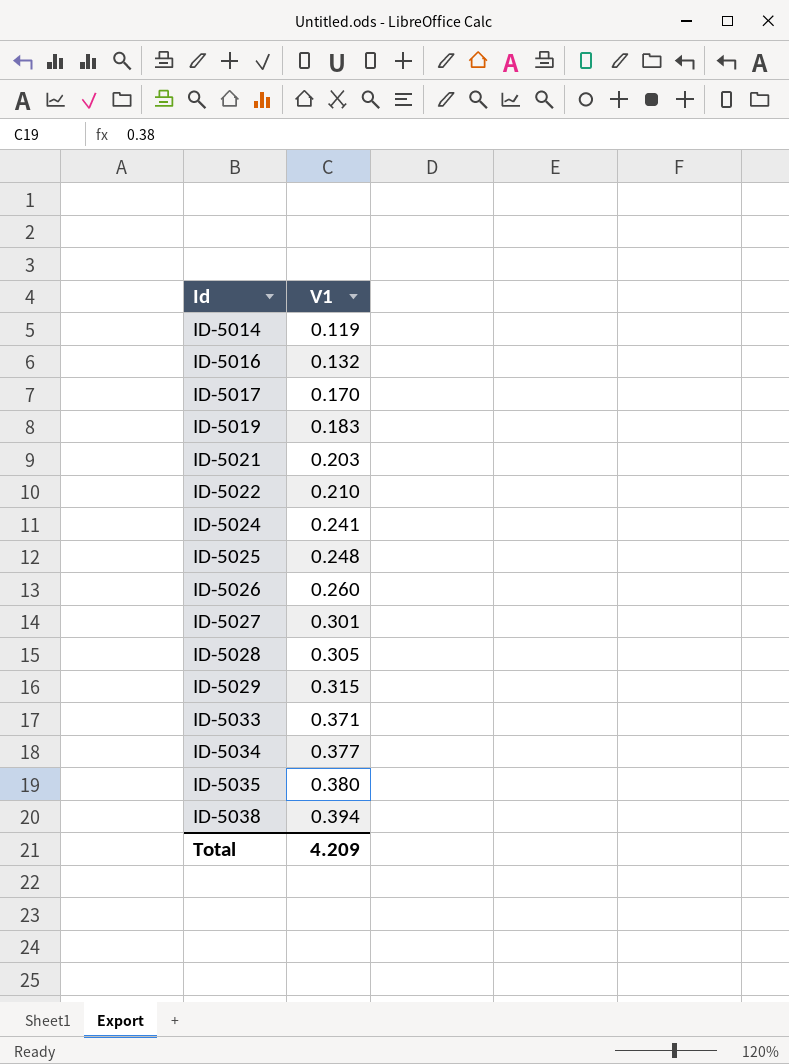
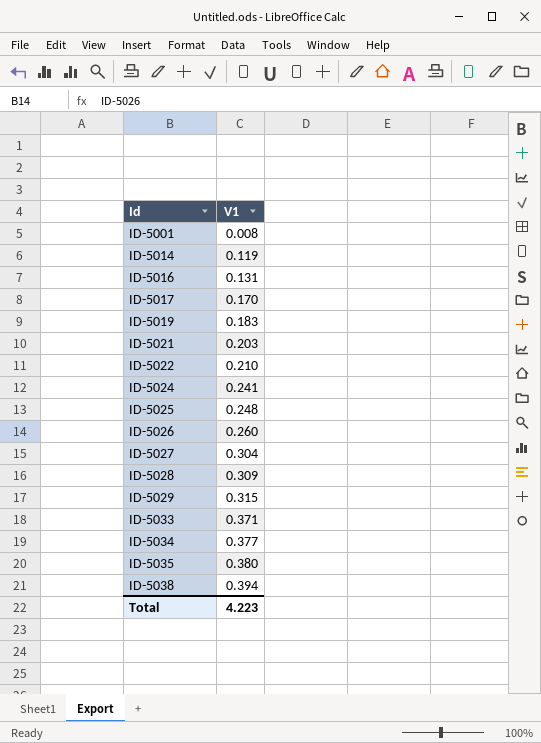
row ID-5001: none -> 0.008
ID-5016 | V1: 0.132 -> 0.131
ID-5027 | V1: 0.301 -> 0.304
ID-5028 | V1: 0.305 -> 0.309
Total | V1: 4.209 -> 4.223

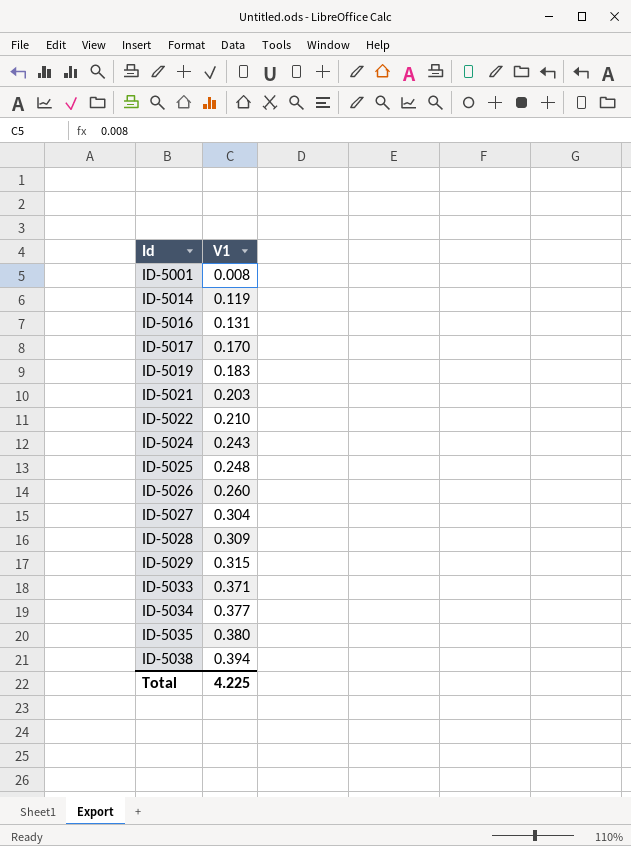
ID-5024 | V1: 0.241 -> 0.243
Total | V1: 4.223 -> 4.225

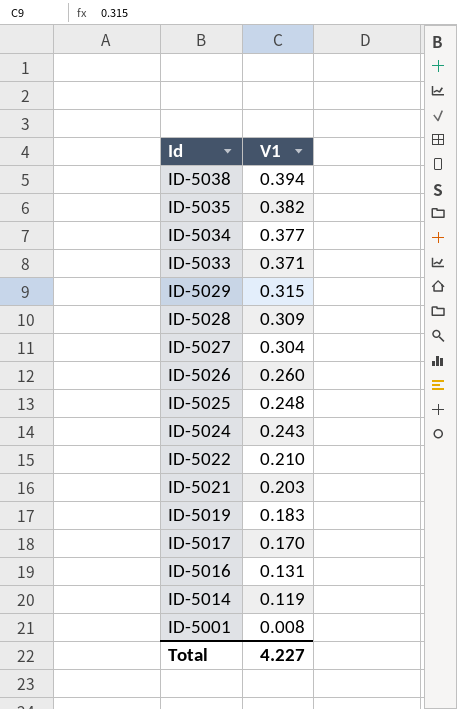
row order: Id ascending -> Id descending
ID-5035 | V1: 0.380 -> 0.382
Total | V1: 4.225 -> 4.227

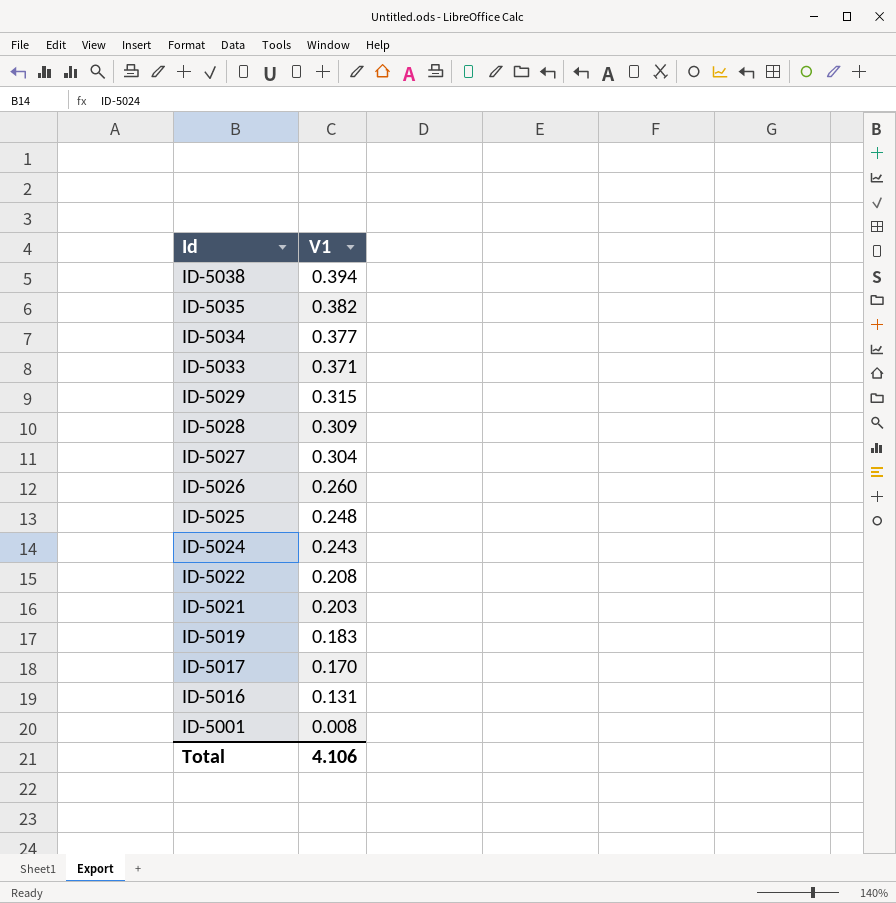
row ID-5014: 0.119 -> none
ID-5022 | V1: 0.210 -> 0.208
Total | V1: 4.227 -> 4.106

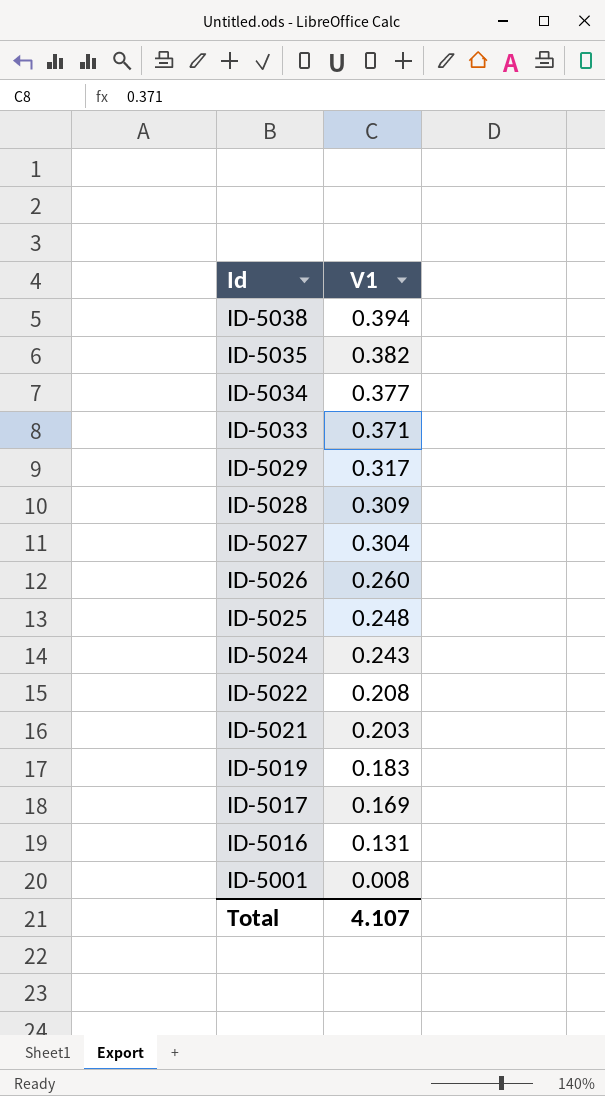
ID-5029 | V1: 0.315 -> 0.317
ID-5017 | V1: 0.170 -> 0.169
Total | V1: 4.106 -> 4.107

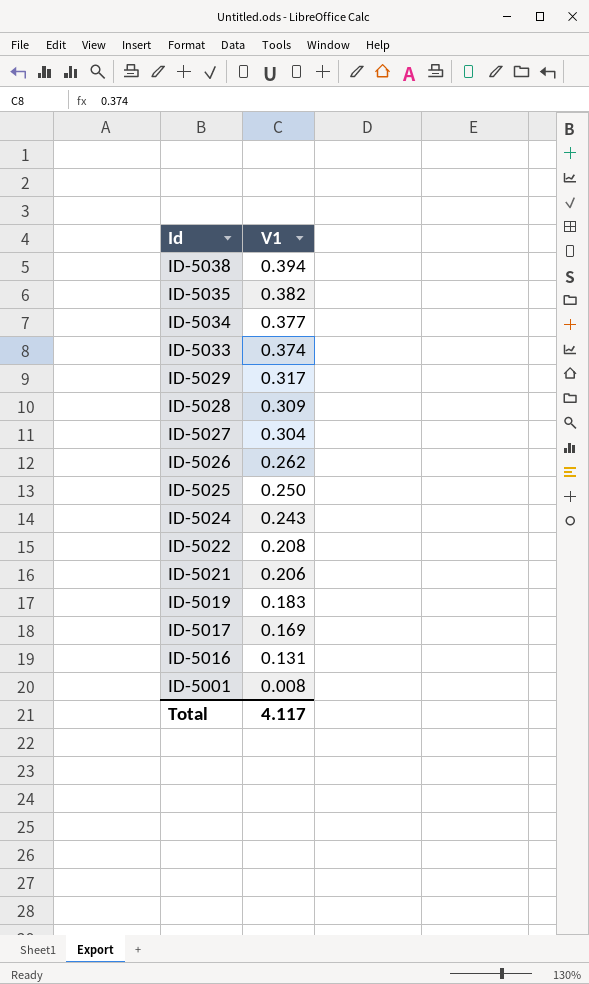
ID-5033 | V1: 0.371 -> 0.374
ID-5026 | V1: 0.260 -> 0.262
ID-5025 | V1: 0.248 -> 0.250
ID-5021 | V1: 0.203 -> 0.206
Total | V1: 4.107 -> 4.117

